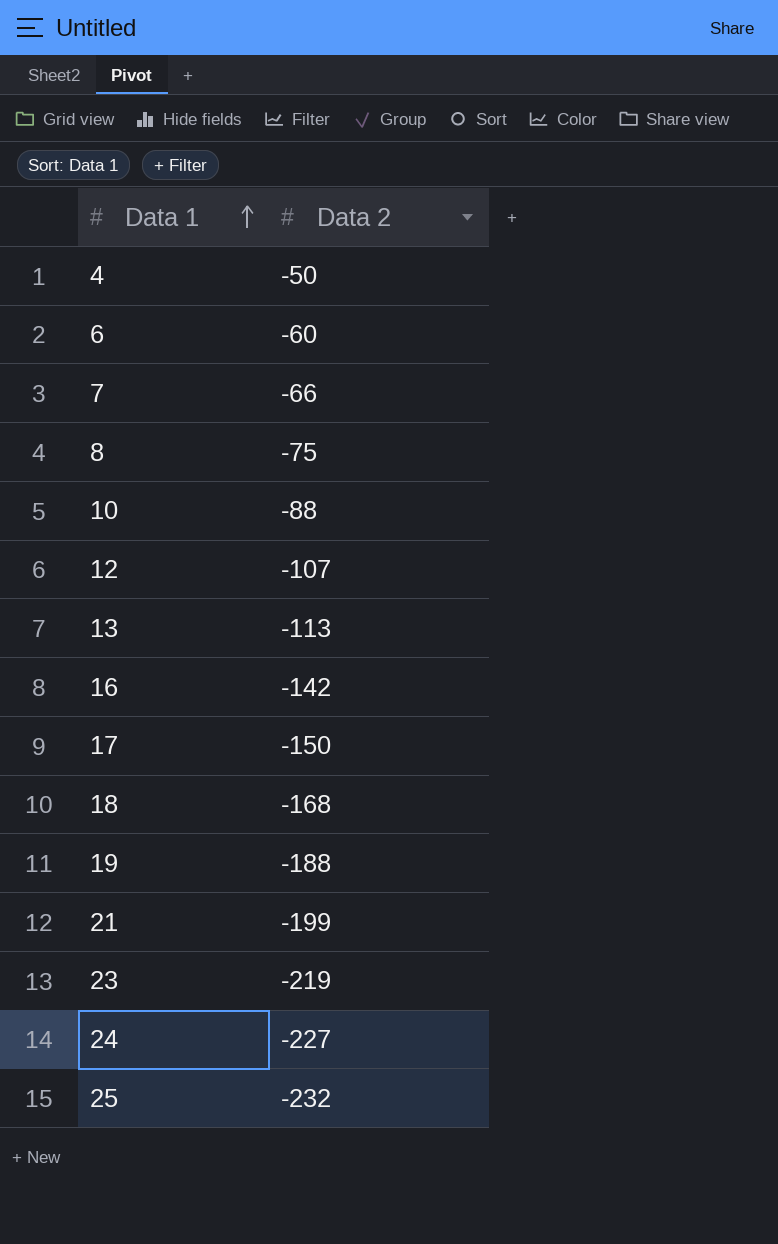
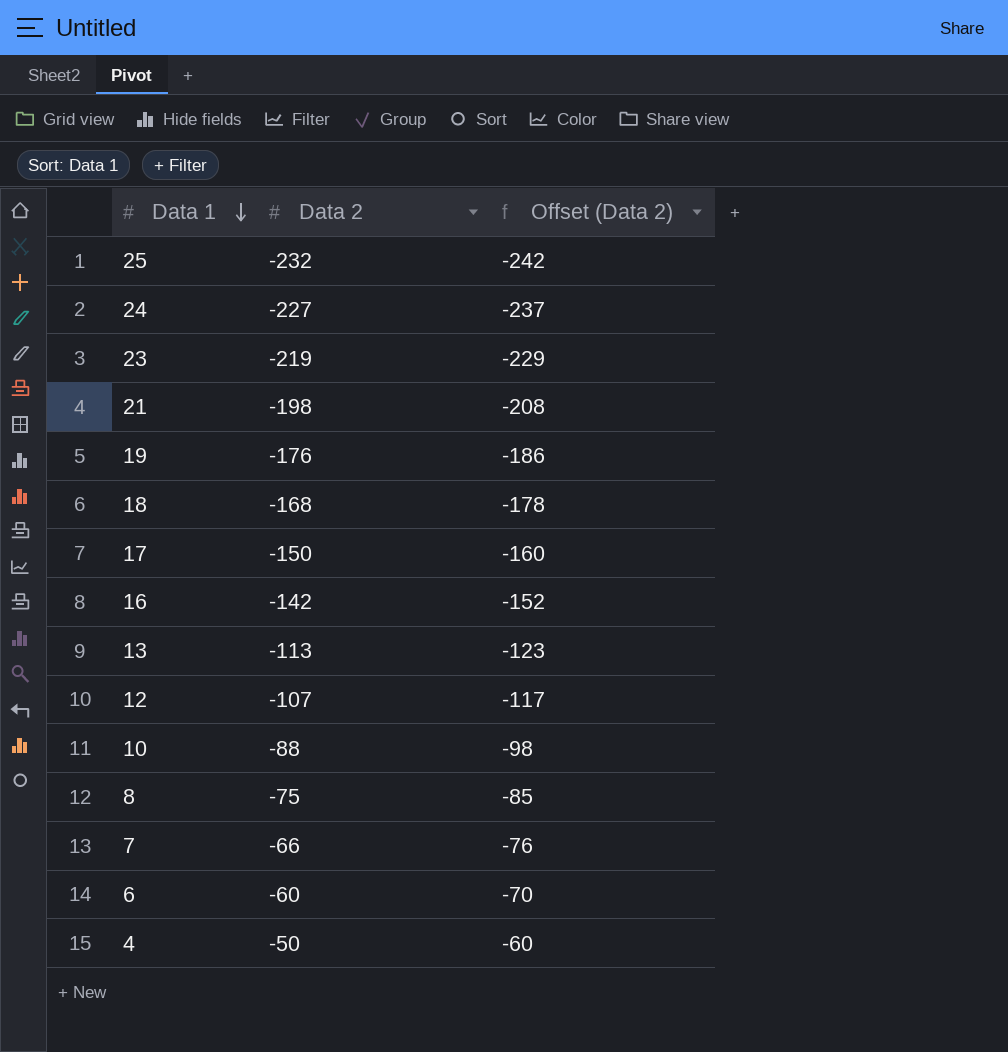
row order: Data 1 ascending -> Data 1 descending
column Offset (Data 2) | formula: none -> [Data 2] - 10
21 | Data 2: -199 -> -198
19 | Data 2: -188 -> -176

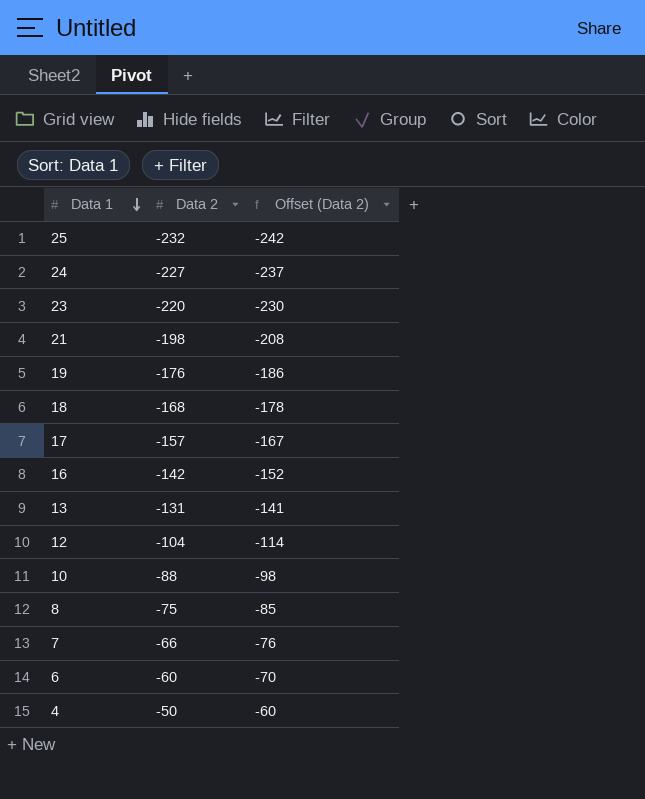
23 | Data 2: -219 -> -220
23 | Offset (Data 2): -229 -> -230
17 | Data 2: -150 -> -157
17 | Offset (Data 2): -160 -> -167
13 | Data 2: -113 -> -131
13 | Offset (Data 2): -123 -> -141
12 | Data 2: -107 -> -104
12 | Offset (Data 2): -117 -> -114

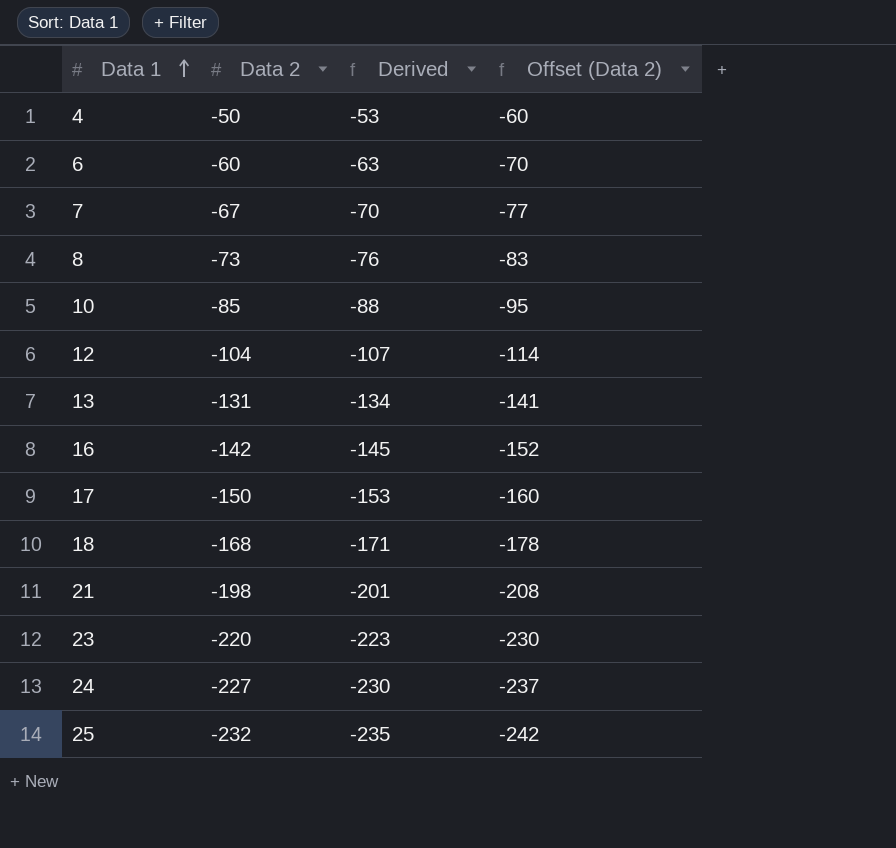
row order: Data 1 descending -> Data 1 ascending
column Derived | formula: none -> [Data 2] - 3
row 19: -176 | -186 -> none
7 | Data 2: -66 -> -67
7 | Offset (Data 2): -76 -> -77
8 | Data 2: -75 -> -73
8 | Offset (Data 2): -85 -> -83
10 | Data 2: -88 -> -85
10 | Offset (Data 2): -98 -> -95
17 | Data 2: -157 -> -150
17 | Offset (Data 2): -167 -> -160

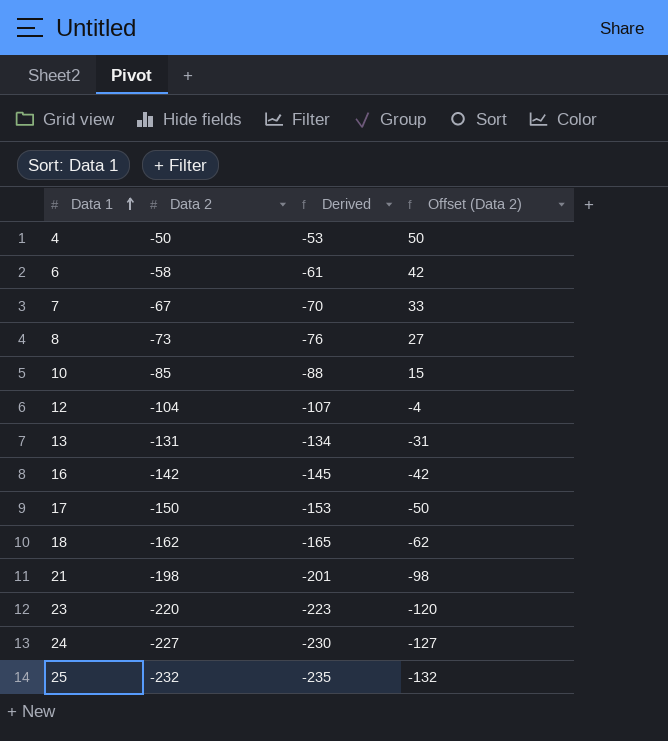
column Offset (Data 2) | formula: [Data 2] - 10 -> [Data 2] + 100
6 | Data 2: -60 -> -58
6 | Derived: -63 -> -61
18 | Data 2: -168 -> -162
18 | Derived: -171 -> -165

